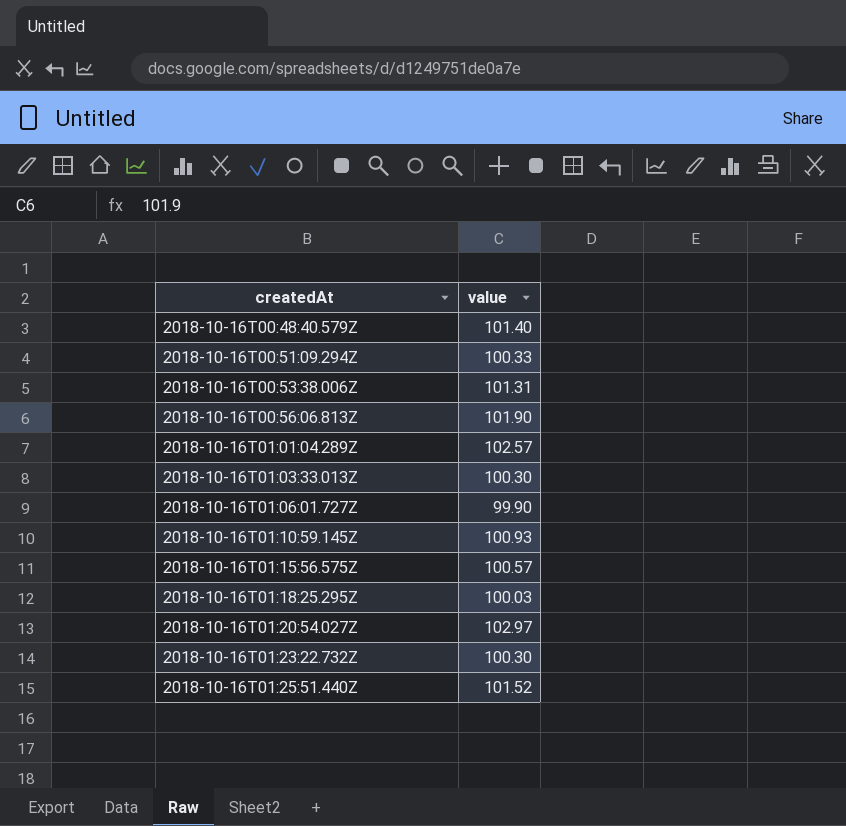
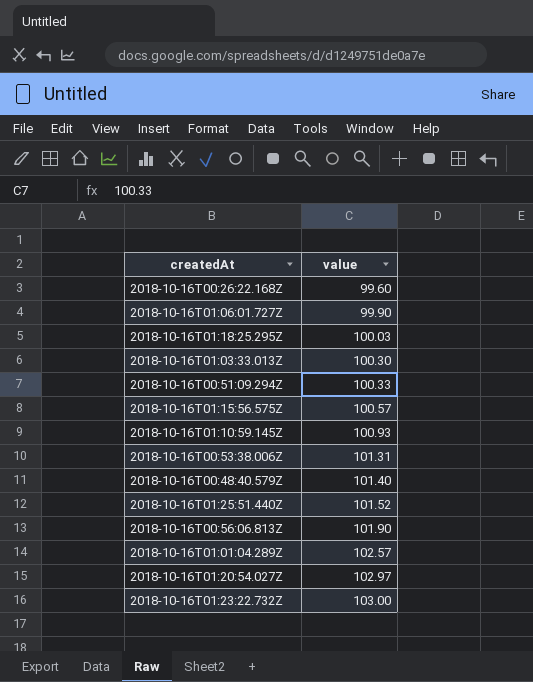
row order: createdAt ascending -> value ascending
row 2018-10-16T00:26:22.168Z: none -> 99.60
2018-10-16T01:23:22.732Z | value: 100.30 -> 103.00

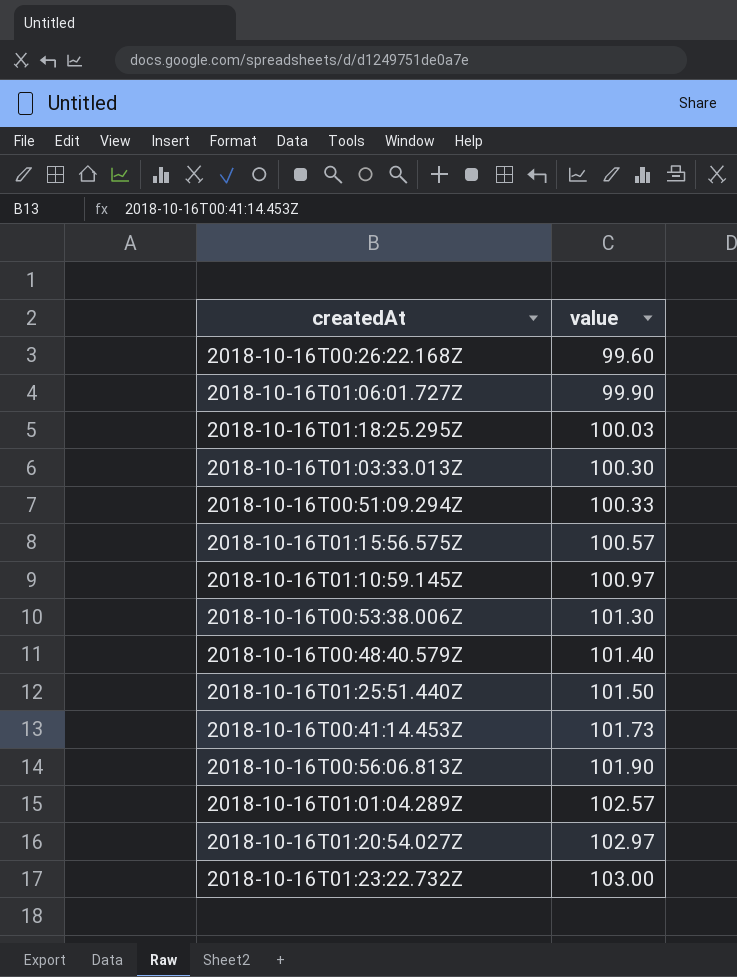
2018-10-16T01:10:59.145Z | value: 100.93 -> 100.97
2018-10-16T00:53:38.006Z | value: 101.31 -> 101.30
2018-10-16T01:25:51.440Z | value: 101.52 -> 101.50
row 2018-10-16T00:41:14.453Z: none -> 101.73

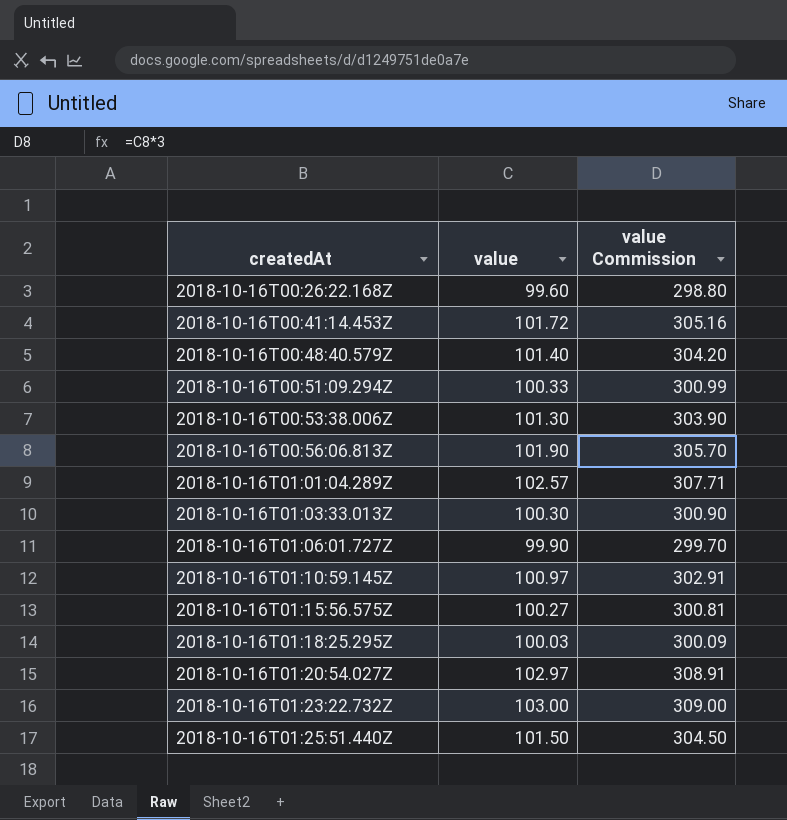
row order: value ascending -> createdAt ascending
column value Commission | formula: none -> [value] * 3
2018-10-16T00:41:14.453Z | value: 101.73 -> 101.72
2018-10-16T01:15:56.575Z | value: 100.57 -> 100.27

